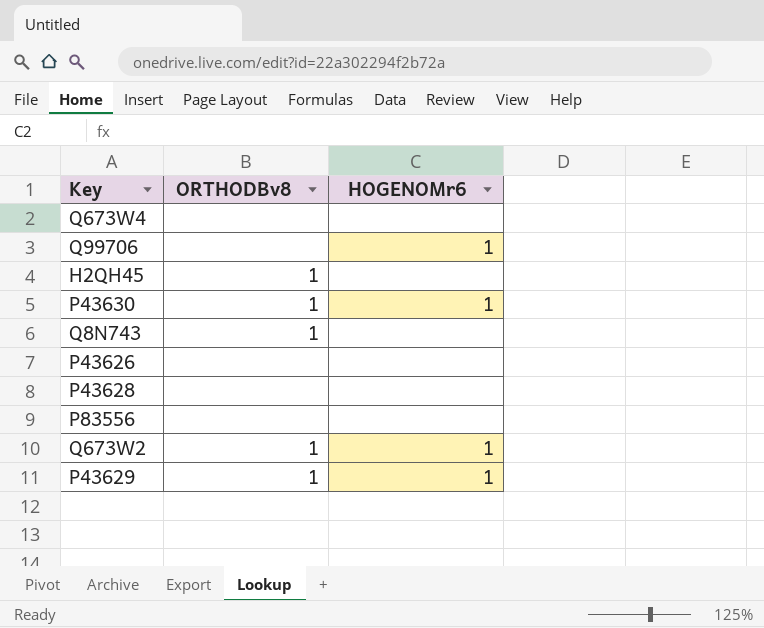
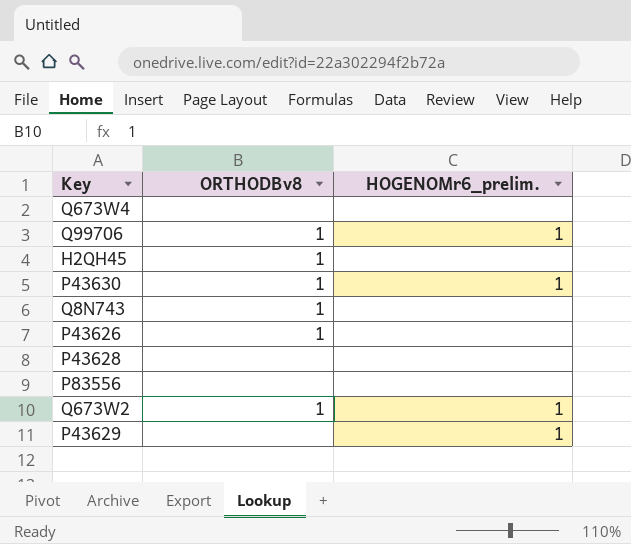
column name: HOGENOMr6 -> HOGENOMr6_prelim.
Q99706 | ORTHODBv8: none -> 1
P43626 | ORTHODBv8: none -> 1
P43629 | ORTHODBv8: 1 -> none

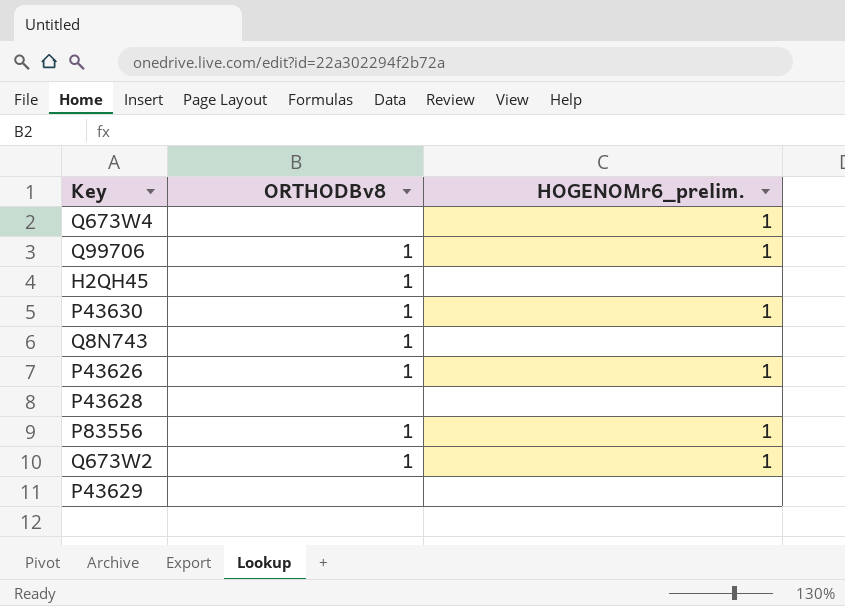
Q673W4 | HOGENOMr6_prelim.: none -> 1
P43626 | HOGENOMr6_prelim.: none -> 1
P83556 | ORTHODBv8: none -> 1
P83556 | HOGENOMr6_prelim.: none -> 1
P43629 | HOGENOMr6_prelim.: 1 -> none

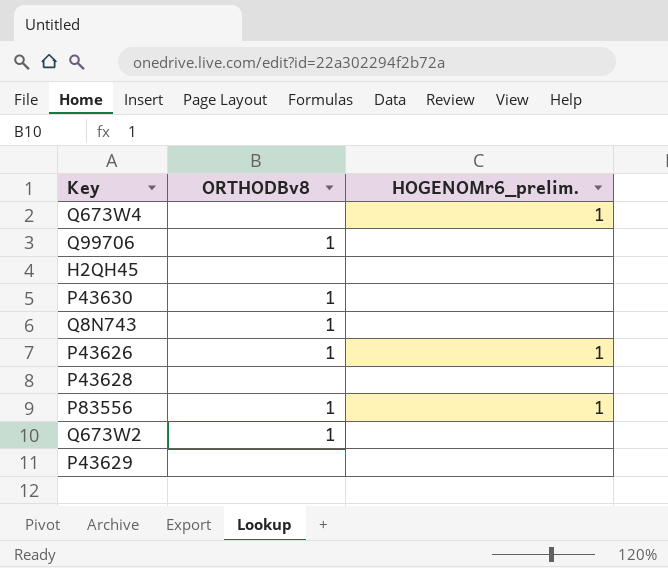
Q99706 | HOGENOMr6_prelim.: 1 -> none
H2QH45 | ORTHODBv8: 1 -> none
P43630 | HOGENOMr6_prelim.: 1 -> none
Q673W2 | HOGENOMr6_prelim.: 1 -> none

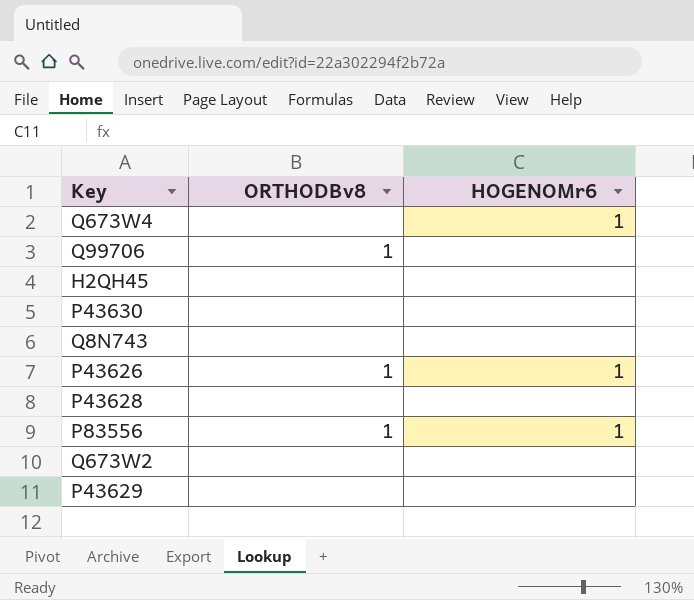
column name: HOGENOMr6_prelim. -> HOGENOMr6
P43630 | ORTHODBv8: 1 -> none
Q8N743 | ORTHODBv8: 1 -> none
Q673W2 | ORTHODBv8: 1 -> none

